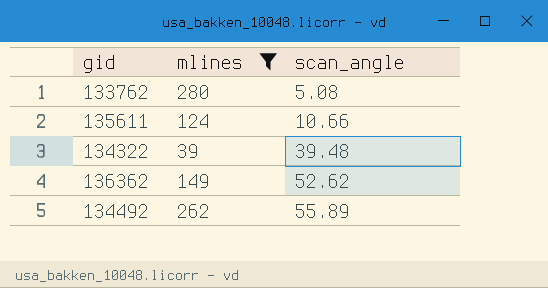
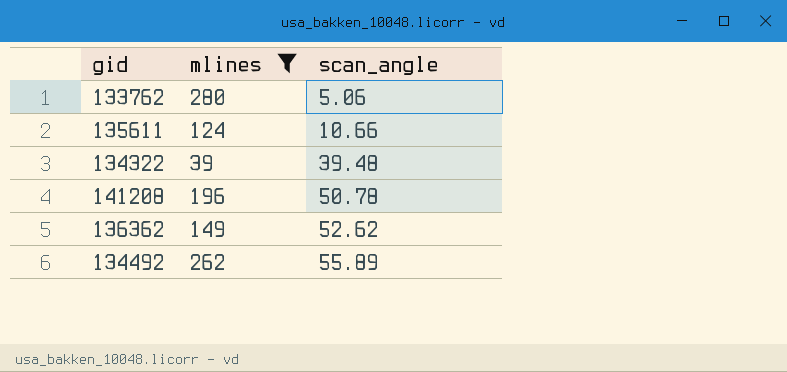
133762 | scan_angle: 5.08 -> 5.06
row 141208: none -> 196 | 50.78

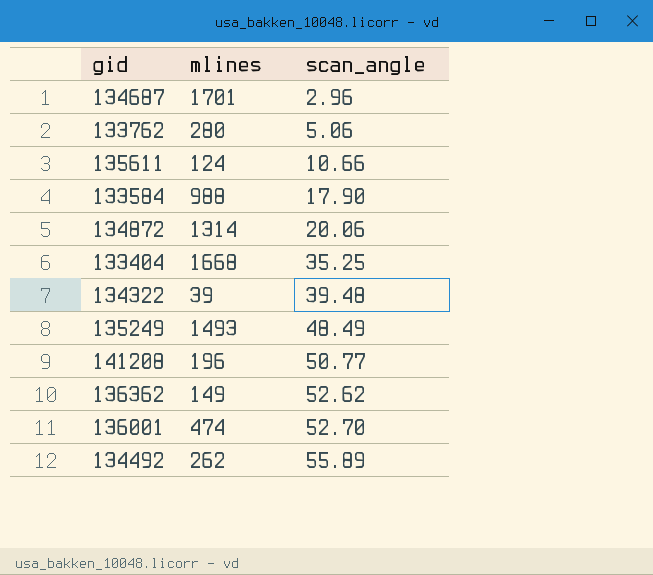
filter: mlines <= 280 -> none
141208 | scan_angle: 50.78 -> 50.77

